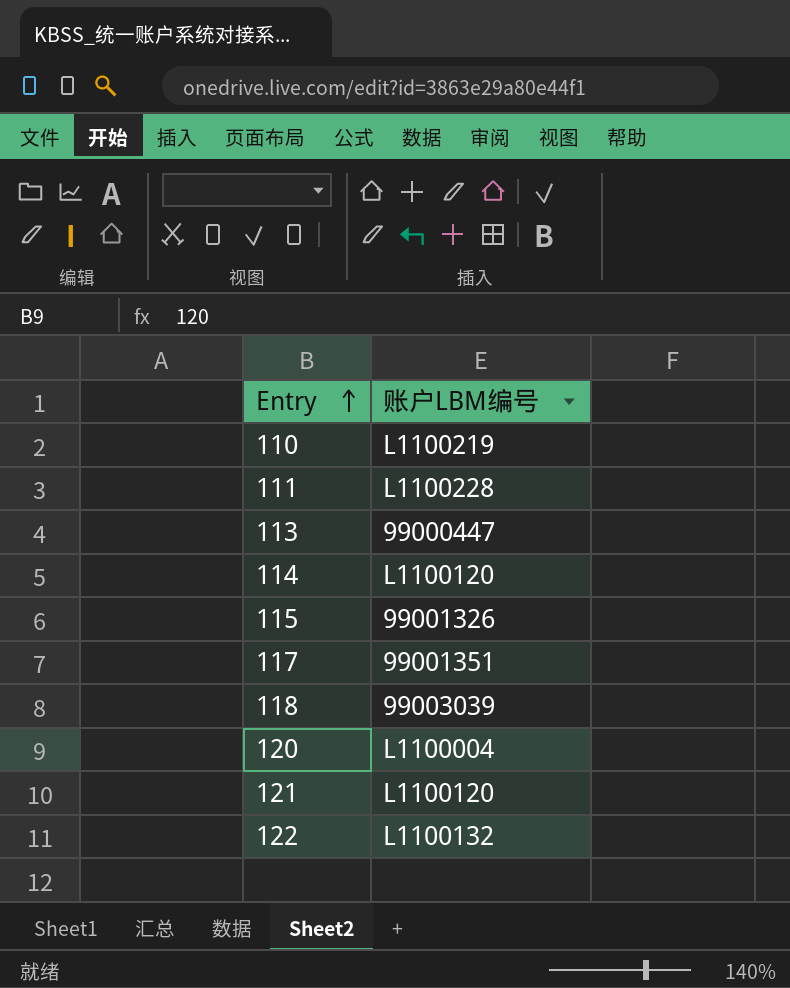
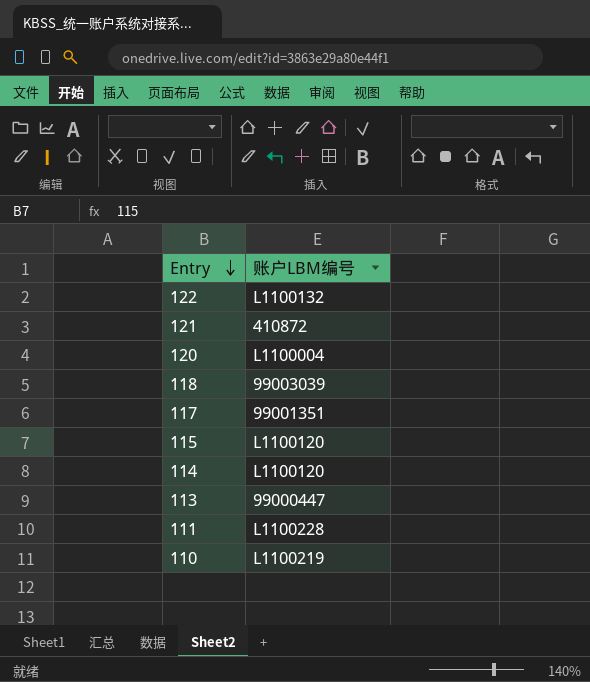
row order: Entry ascending -> Entry descending
121 | 账户LBM编号: L1100120 -> 410872
115 | 账户LBM编号: 99001326 -> L1100120

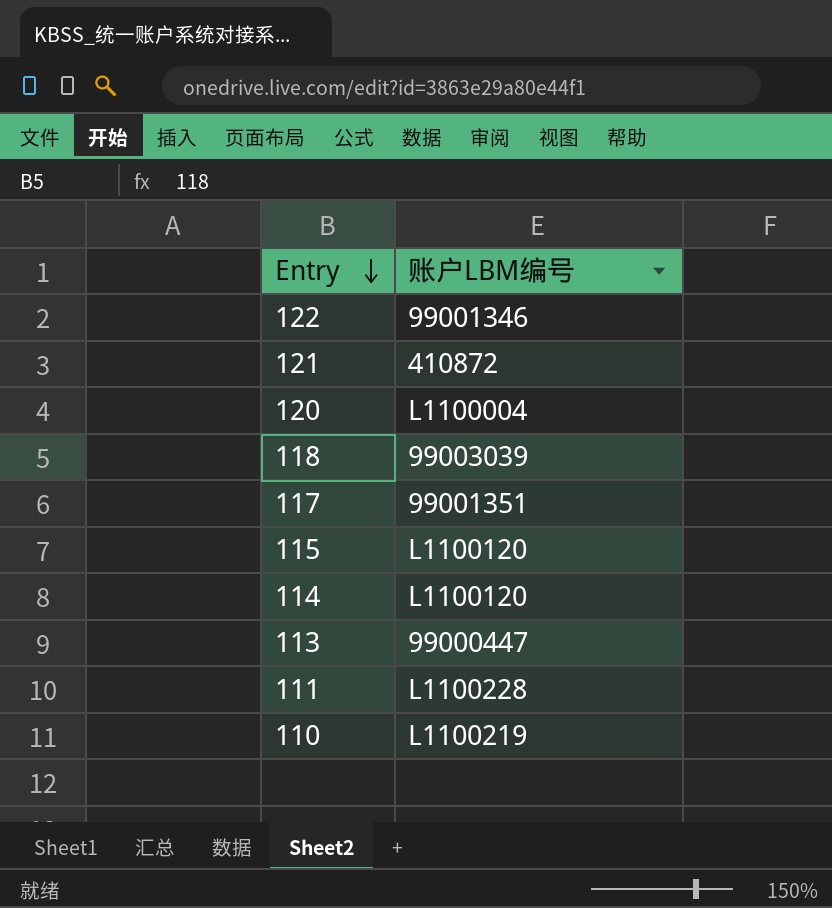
122 | 账户LBM编号: L1100132 -> 99001346

